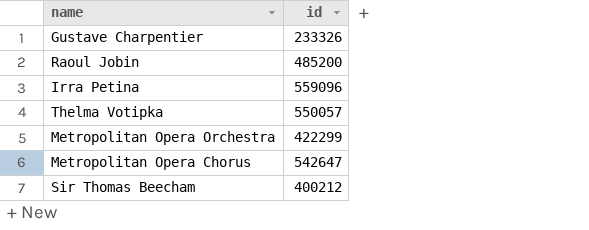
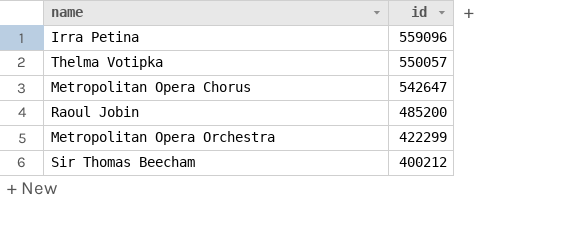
row order: none -> id descending
row Gustave Charpentier: 233326 -> none

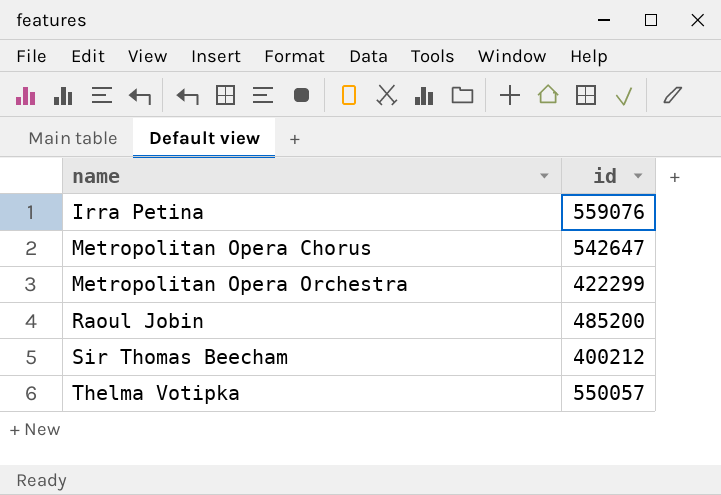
row order: id descending -> name ascending
Irra Petina | id: 559096 -> 559076

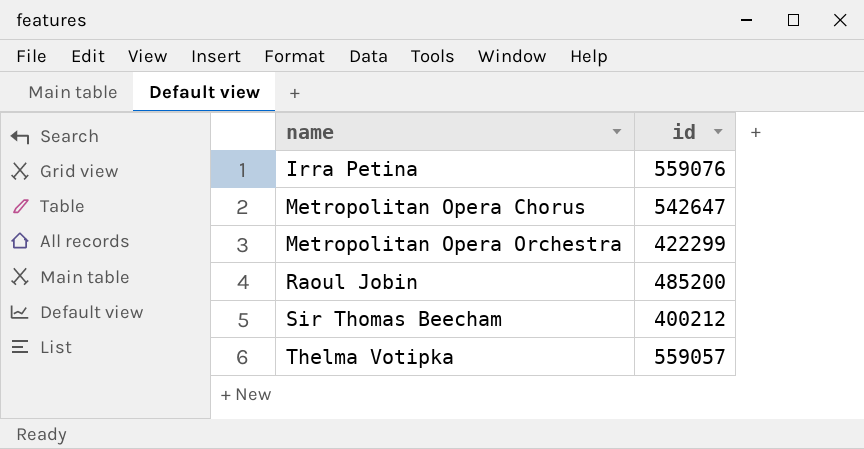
Thelma Votipka | id: 550057 -> 559057

